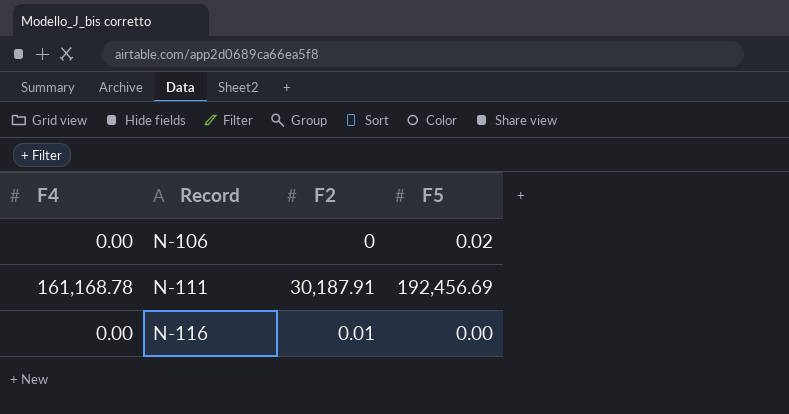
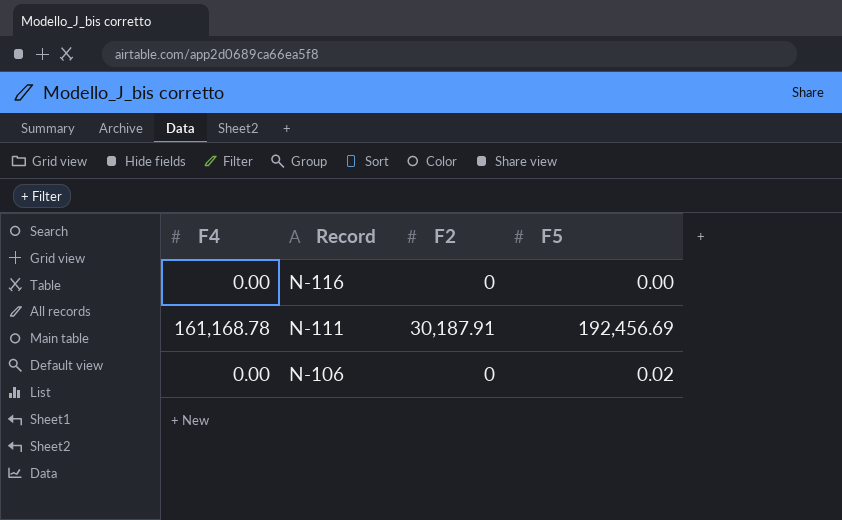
row order: Record ascending -> Record descending
N-116 | F2: 0.01 -> 0

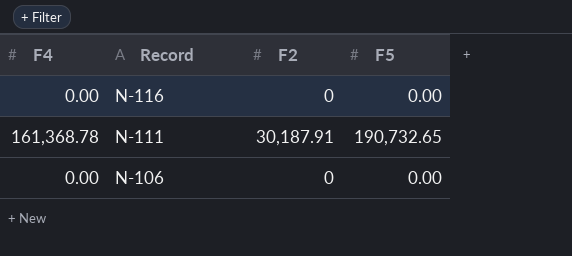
N-111 | F4: 161,168.78 -> 161,368.78
N-111 | F5: 192,456.69 -> 190,732.65
N-106 | F5: 0.02 -> 0.00

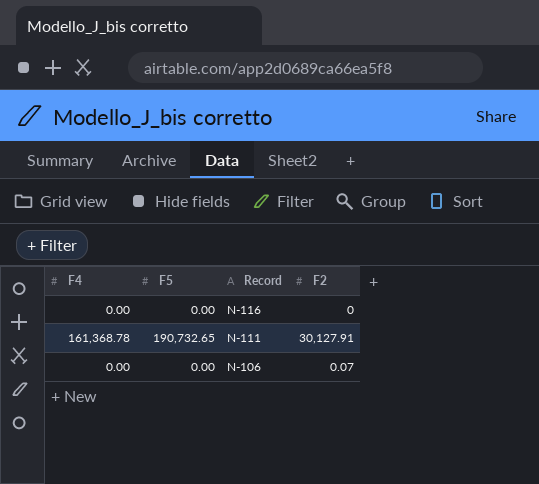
column F5 | position: 4 -> 2
N-111 | F2: 30,187.91 -> 30,127.91
N-106 | F2: 0 -> 0.07

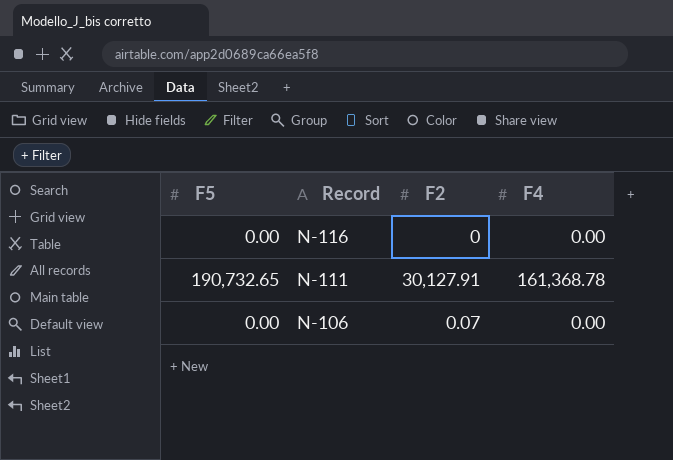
column F4 | position: 1 -> 4

